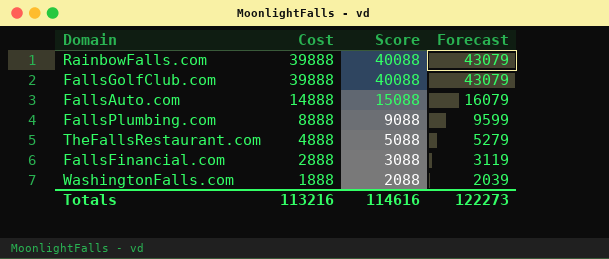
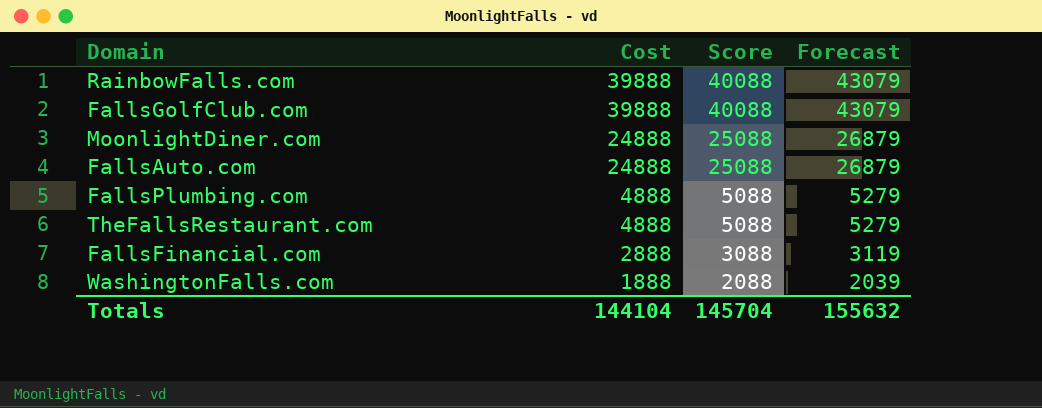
row MoonlightDiner.com: none -> 24888 | 25088 | 26879
FallsAuto.com | Cost: 14888 -> 24888
FallsAuto.com | Score: 15088 -> 25088
FallsAuto.com | Forecast: 16079 -> 26879
FallsPlumbing.com | Cost: 8888 -> 4888
FallsPlumbing.com | Score: 9088 -> 5088
FallsPlumbing.com | Forecast: 9599 -> 5279
Totals | Cost: 113216 -> 144104
Totals | Score: 114616 -> 145704
Totals | Forecast: 122273 -> 155632

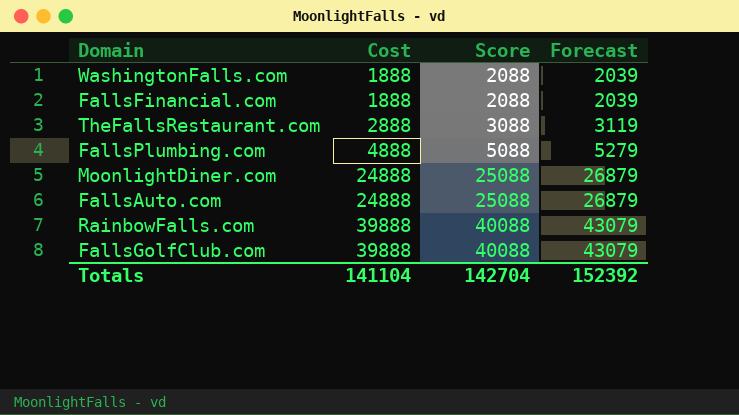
row order: Cost descending -> Cost ascending
FallsFinancial.com | Cost: 2888 -> 1888
FallsFinancial.com | Score: 3088 -> 2088
FallsFinancial.com | Forecast: 3119 -> 2039
TheFallsRestaurant.com | Cost: 4888 -> 2888
TheFallsRestaurant.com | Score: 5088 -> 3088
TheFallsRestaurant.com | Forecast: 5279 -> 3119
Totals | Cost: 144104 -> 141104
Totals | Score: 145704 -> 142704
Totals | Forecast: 155632 -> 152392

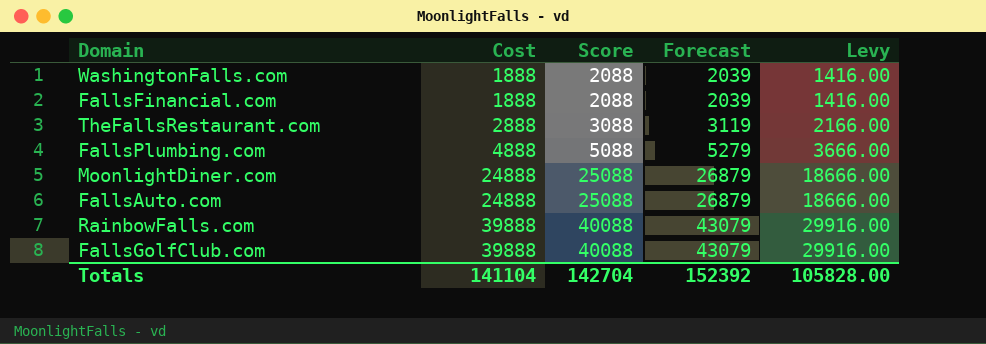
column Levy | formula: none -> [Cost] * 0.75

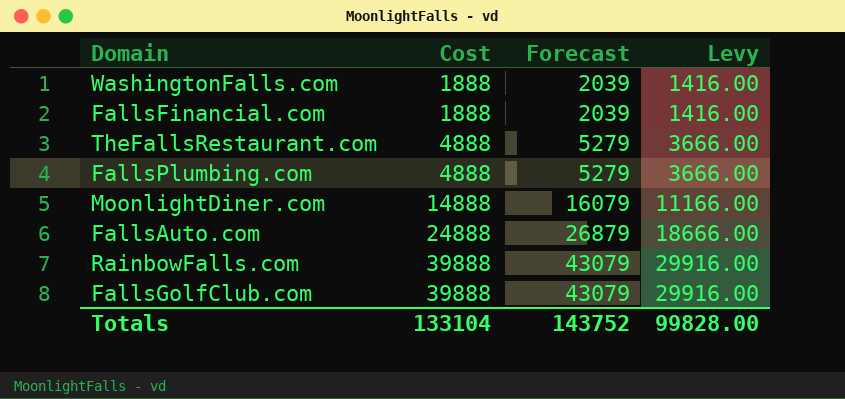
column Score | formula: [Cost] + 200 -> none
TheFallsRestaurant.com | Cost: 2888 -> 4888
TheFallsRestaurant.com | Forecast: 3119 -> 5279
TheFallsRestaurant.com | Levy: 2166.00 -> 3666.00
MoonlightDiner.com | Cost: 24888 -> 14888
MoonlightDiner.com | Forecast: 26879 -> 16079
MoonlightDiner.com | Levy: 18666.00 -> 11166.00
Totals | Cost: 141104 -> 133104
Totals | Forecast: 152392 -> 143752
Totals | Levy: 105828.00 -> 99828.00

